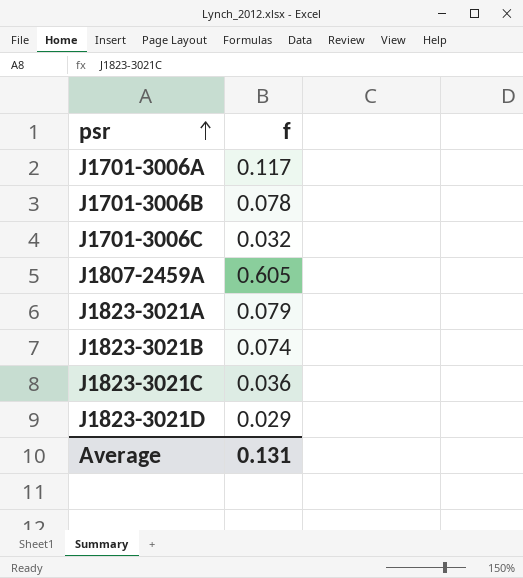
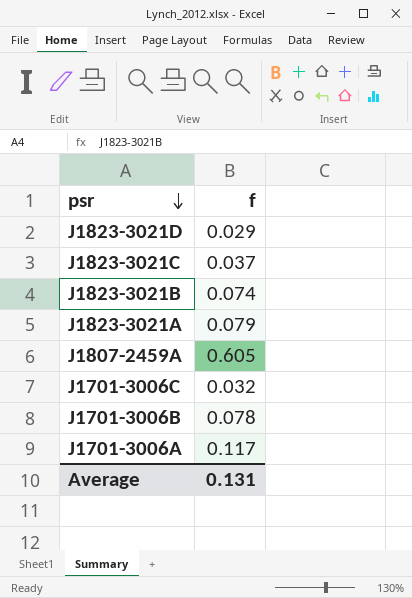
row order: psr ascending -> psr descending
J1823-3021C | f: 0.036 -> 0.037

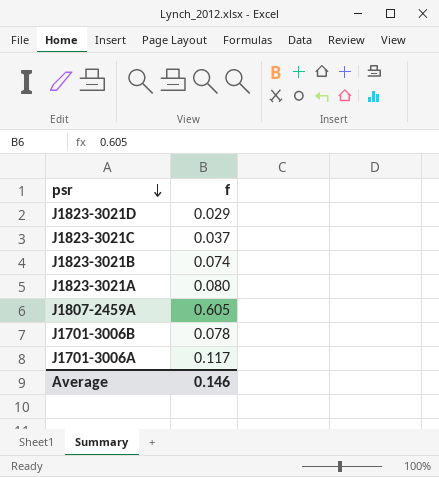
row J1701-3006C: 0.032 -> none
J1823-3021A | f: 0.079 -> 0.080
Average | f: 0.131 -> 0.146

